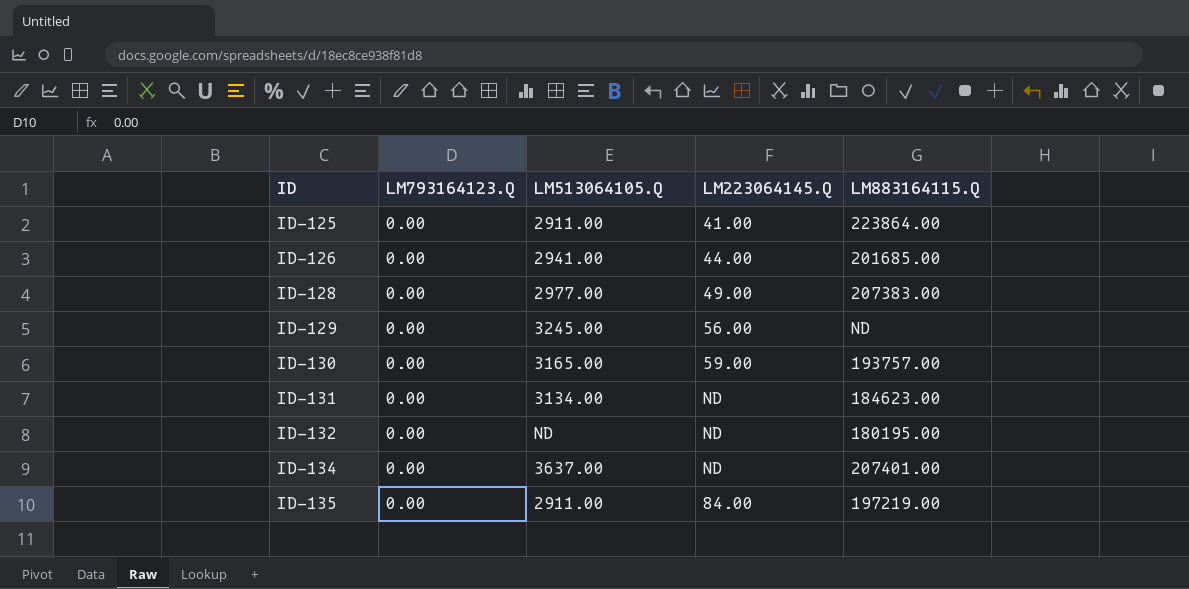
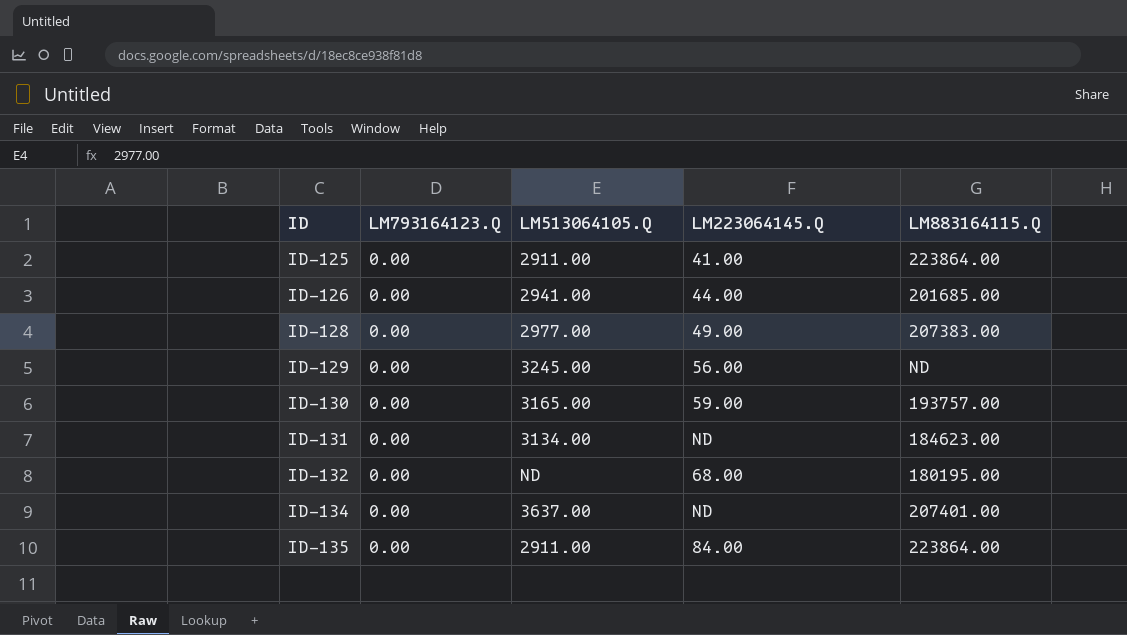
ID-132 | LM223064145.Q: ND -> 68.00
ID-135 | LM883164115.Q: 197219.00 -> 223864.00

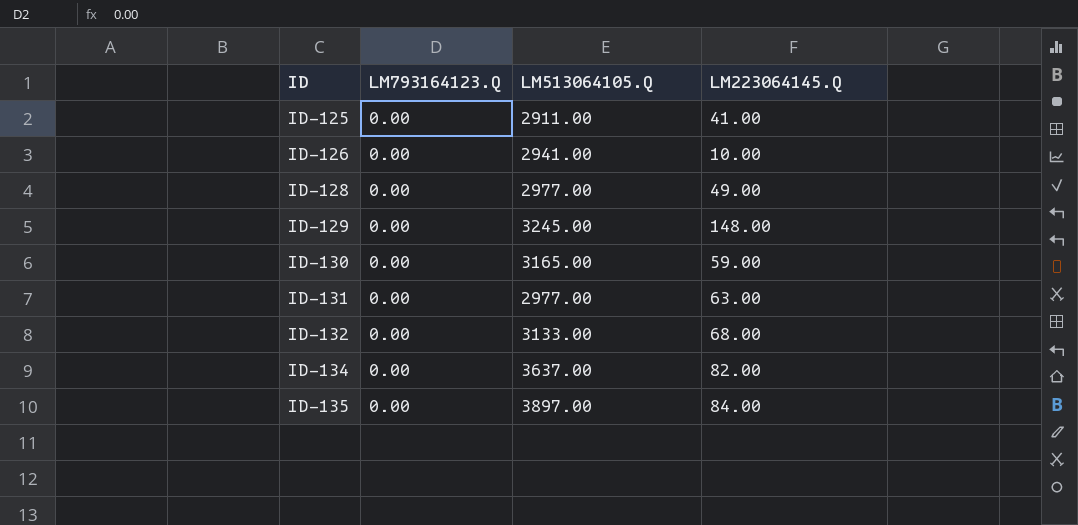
column LM883164115.Q | position: 5 -> none
ID-126 | LM223064145.Q: 44.00 -> 10.00
ID-129 | LM223064145.Q: 56.00 -> 148.00
ID-131 | LM513064105.Q: 3134.00 -> 2977.00
ID-131 | LM223064145.Q: ND -> 63.00
ID-132 | LM513064105.Q: ND -> 3133.00
ID-134 | LM223064145.Q: ND -> 82.00
ID-135 | LM513064105.Q: 2911.00 -> 3897.00

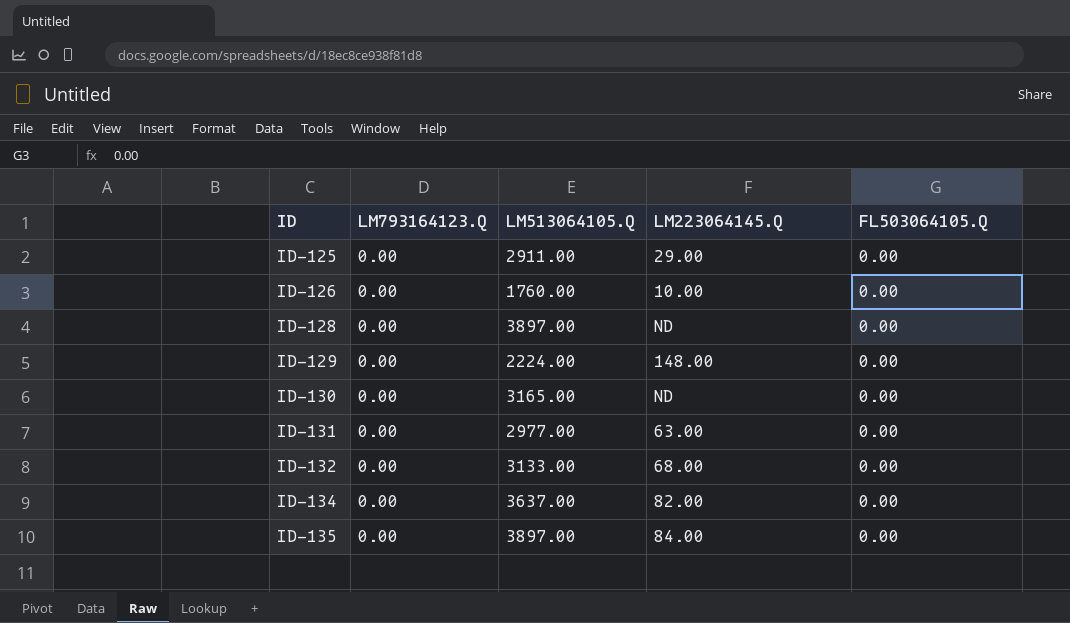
column FL503064105.Q | position: none -> 5
ID-125 | LM223064145.Q: 41.00 -> 29.00
ID-126 | LM513064105.Q: 2941.00 -> 1760.00
ID-128 | LM513064105.Q: 2977.00 -> 3897.00
ID-128 | LM223064145.Q: 49.00 -> ND
ID-129 | LM513064105.Q: 3245.00 -> 2224.00
ID-130 | LM223064145.Q: 59.00 -> ND

